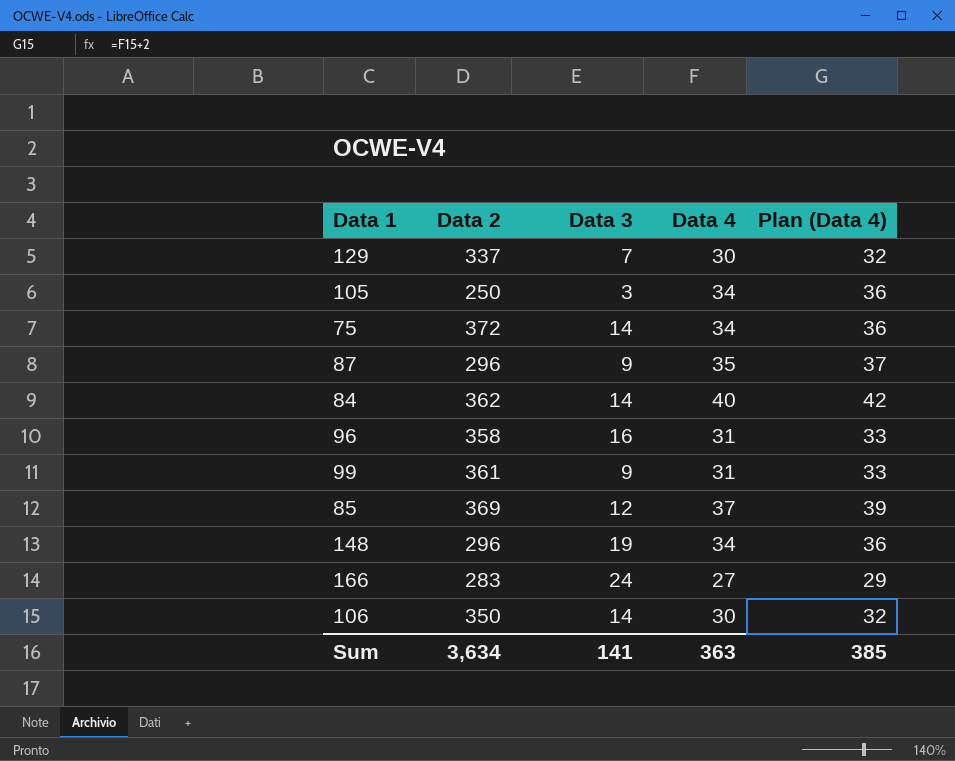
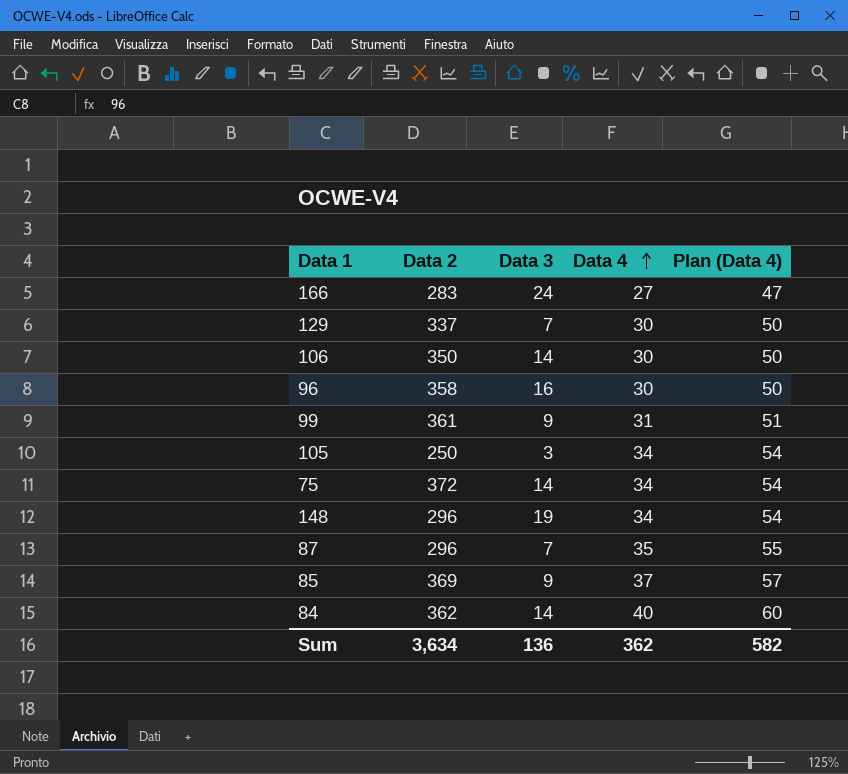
row order: none -> Data 4 ascending
column Plan (Data 4) | formula: [Data 4] + 2 -> [Data 4] + 20
96 | Data 4: 31 -> 30
87 | Data 3: 9 -> 7
85 | Data 3: 12 -> 9
Sum | Data 3: 141 -> 136
Sum | Data 4: 363 -> 362
Sum | Plan (Data 4): 385 -> 582

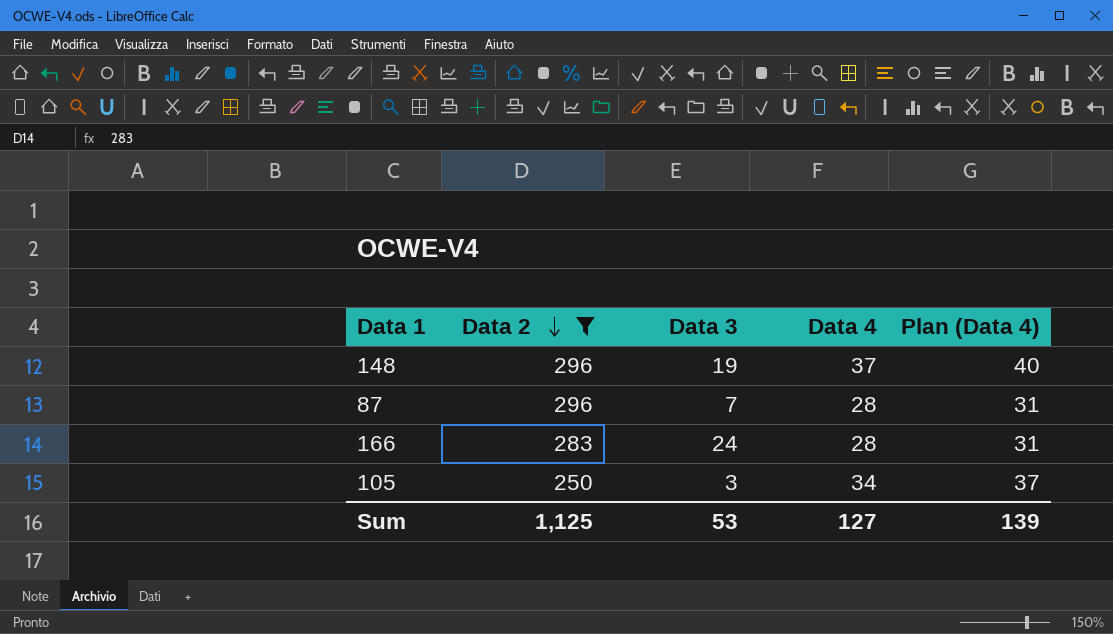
filter: none -> Data 2 <= 296
row order: Data 4 ascending -> Data 2 descending
column Plan (Data 4) | formula: [Data 4] + 20 -> [Data 4] + 3
148 | Data 4: 34 -> 37
87 | Data 4: 35 -> 28
166 | Data 4: 27 -> 28
Sum | Data 2: 3,634 -> 1,125
Sum | Data 3: 136 -> 53
Sum | Data 4: 362 -> 127
Sum | Plan (Data 4): 582 -> 139

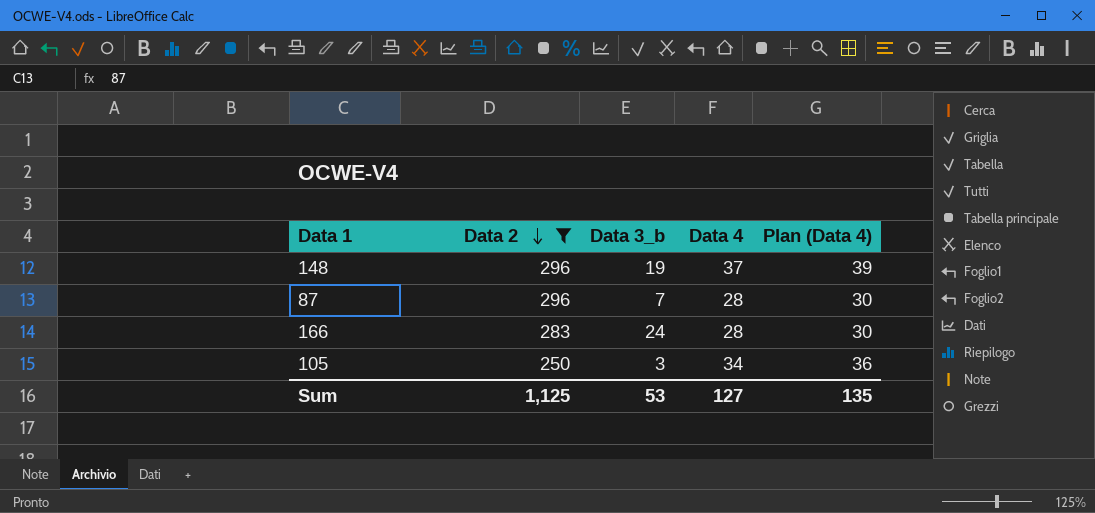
column name: Data 3 -> Data 3_b
column Plan (Data 4) | formula: [Data 4] + 3 -> [Data 4] + 2
Sum | Plan (Data 4): 139 -> 135

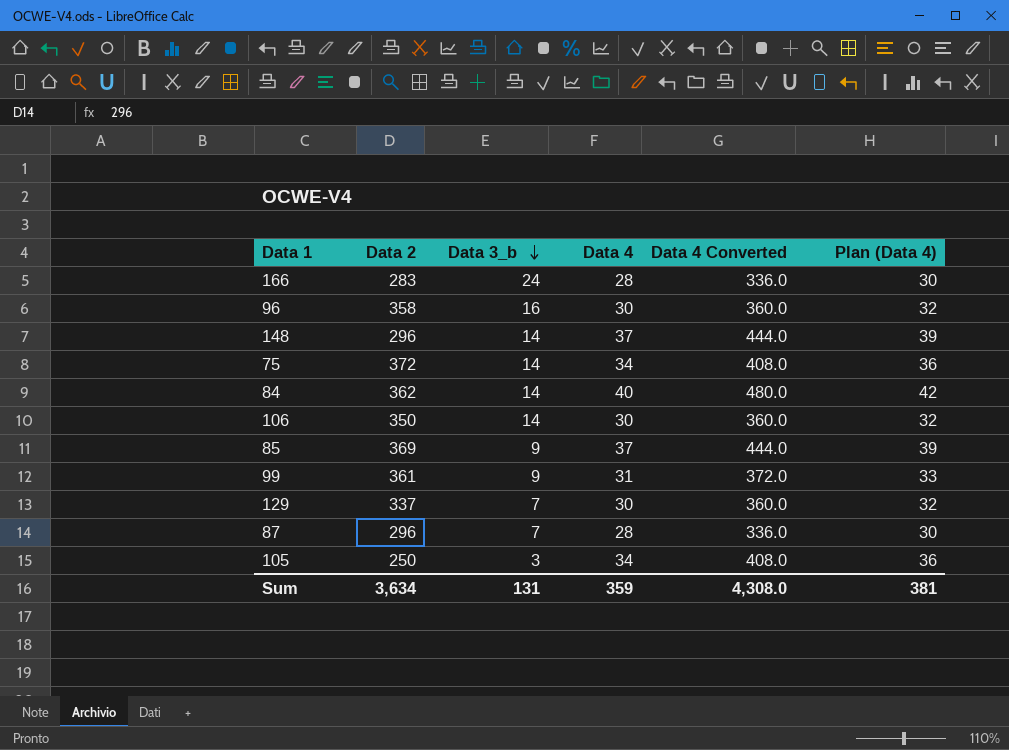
filter: Data 2 <= 296 -> none
row order: Data 2 descending -> Data 3_b descending
column Data 4 Converted | formula: none -> [Data 4] * 12
148 | Data 3_b: 19 -> 14
Sum | Data 2: 1,125 -> 3,634
Sum | Data 3_b: 53 -> 131
Sum | Data 4: 127 -> 359
Sum | Plan (Data 4): 135 -> 381

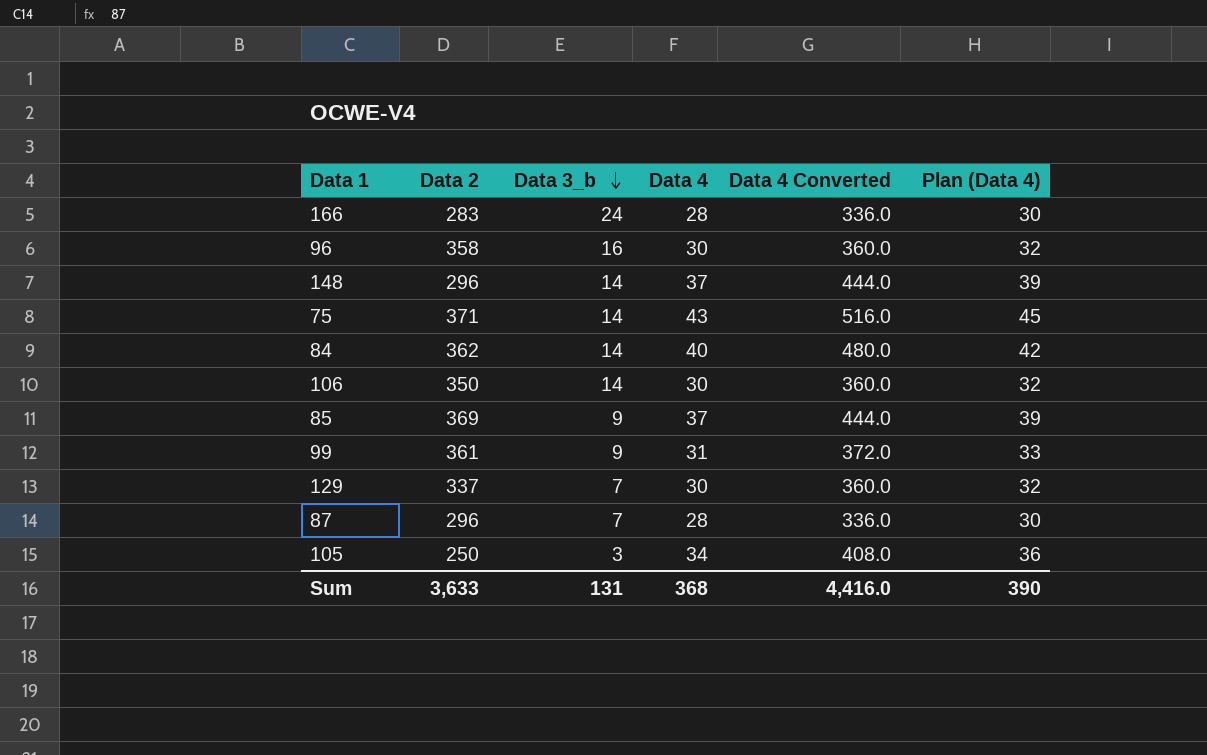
75 | Data 2: 372 -> 371
75 | Data 4: 34 -> 43
75 | Data 4 Converted: 408.0 -> 516.0
75 | Plan (Data 4): 36 -> 45
Sum | Data 2: 3,634 -> 3,633
Sum | Data 4: 359 -> 368
Sum | Data 4 Converted: 4,308.0 -> 4,416.0
Sum | Plan (Data 4): 381 -> 390

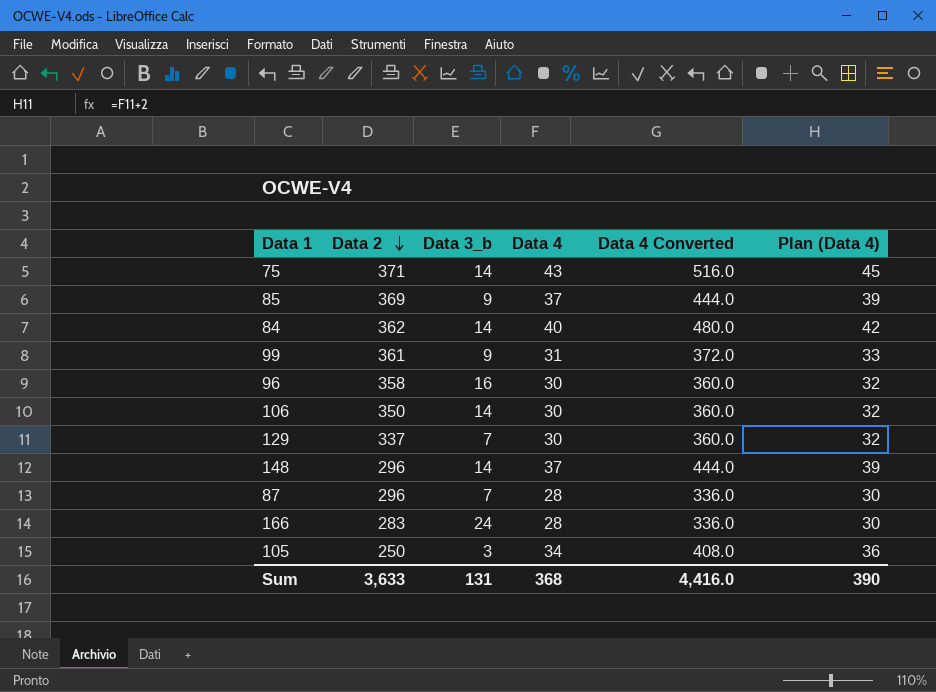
row order: Data 3_b descending -> Data 2 descending

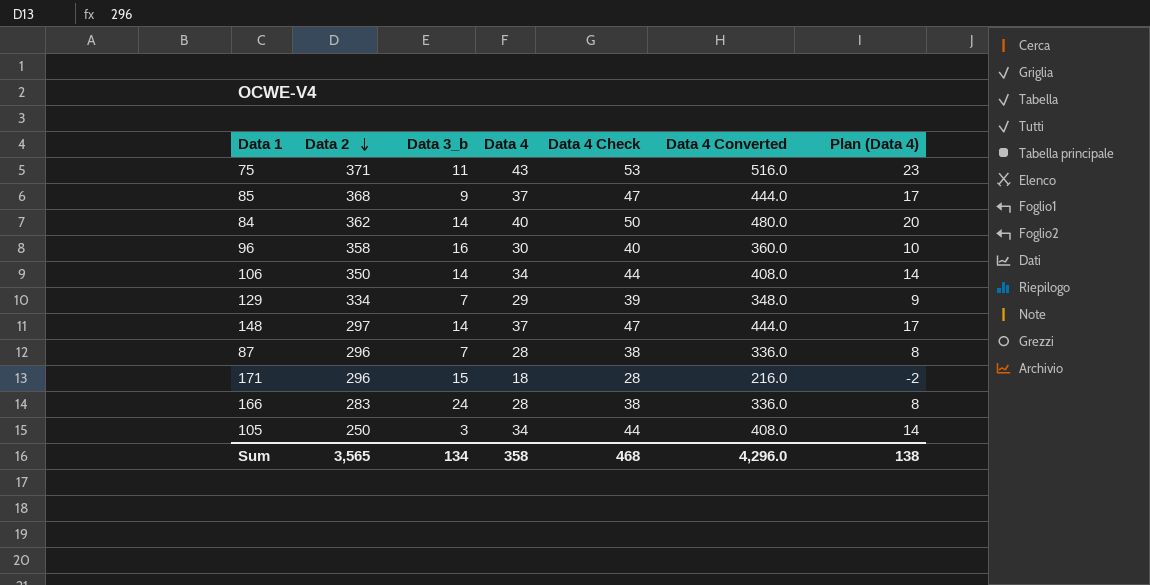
column Data 4 Check | formula: none -> [Data 4] + 10
column Plan (Data 4) | formula: [Data 4] + 2 -> [Data 4] - 20
row 99: 361 | 9 | 31 | 372.0 | 33 -> none
75 | Data 3_b: 14 -> 11
85 | Data 2: 369 -> 368
106 | Data 4: 30 -> 34
106 | Data 4 Converted: 360.0 -> 408.0
129 | Data 2: 337 -> 334
129 | Data 4: 30 -> 29
129 | Data 4 Converted: 360.0 -> 348.0
148 | Data 2: 296 -> 297
row 171: none -> 296 | 15 | 18 | 28 | 216.0 | -2
Sum | Data 2: 3,633 -> 3,565
Sum | Data 3_b: 131 -> 134
Sum | Data 4: 368 -> 358
Sum | Data 4 Converted: 4,416.0 -> 4,296.0
Sum | Plan (Data 4): 390 -> 138

